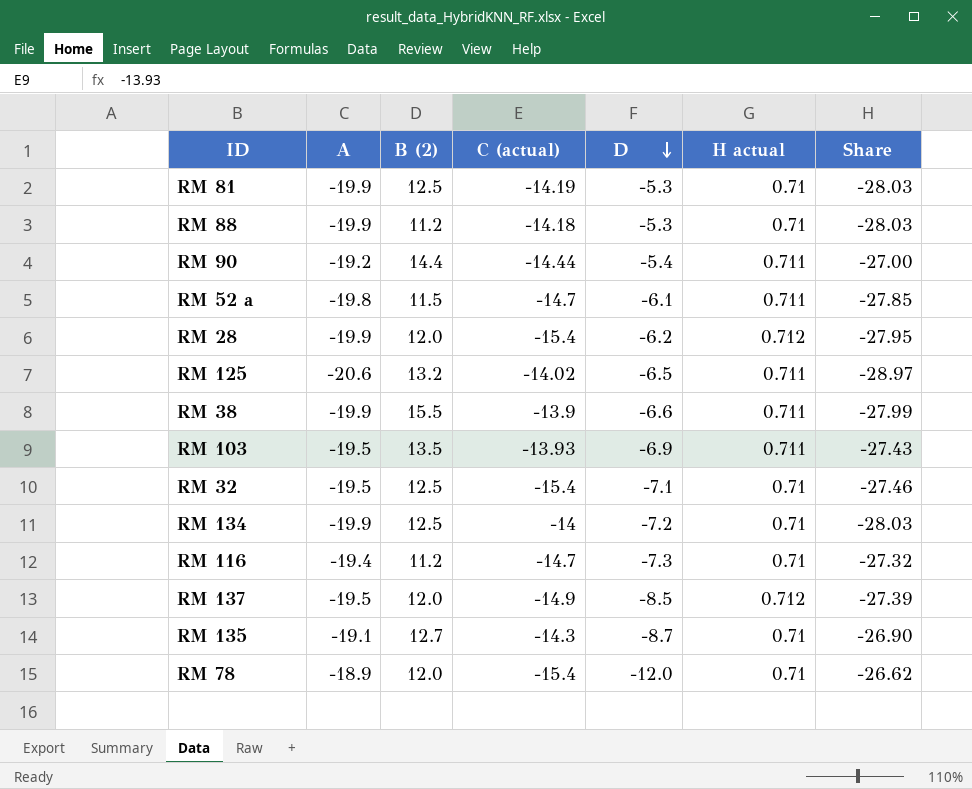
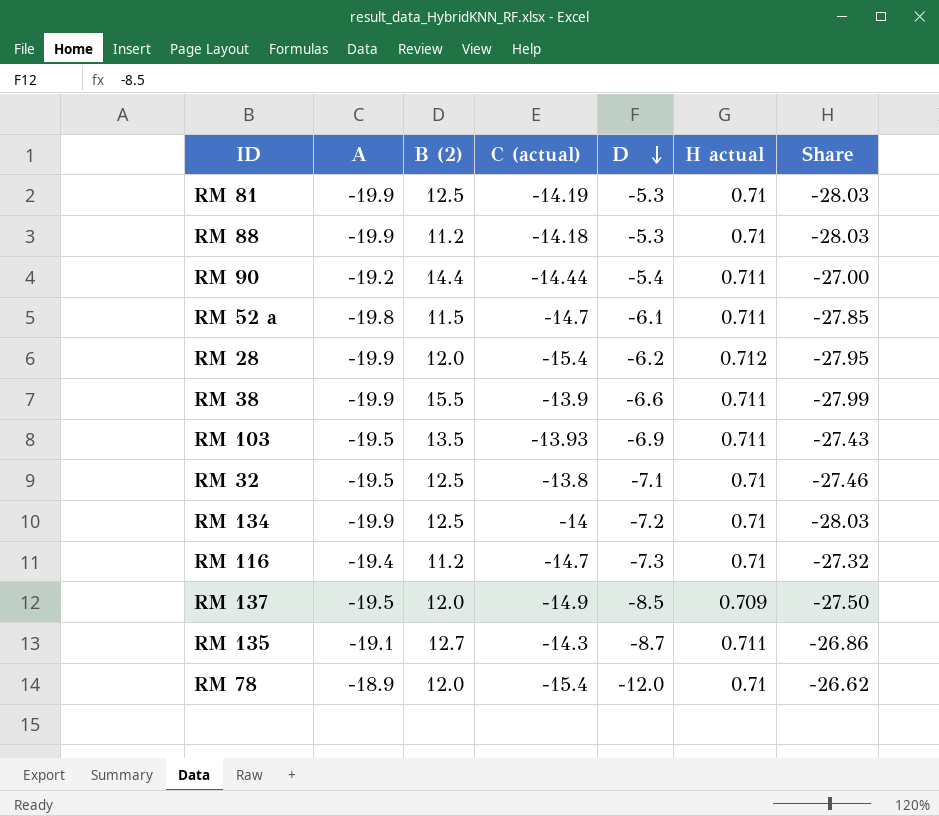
row RM 125: -20.6 | 13.2 | -14.02 | -6.5 | 0.711 | -28.97 -> none
RM 32 | C (actual): -15.4 -> -13.8
RM 137 | H actual: 0.712 -> 0.709
RM 137 | Share: -27.39 -> -27.50
RM 135 | H actual: 0.71 -> 0.711
RM 135 | Share: -26.90 -> -26.86

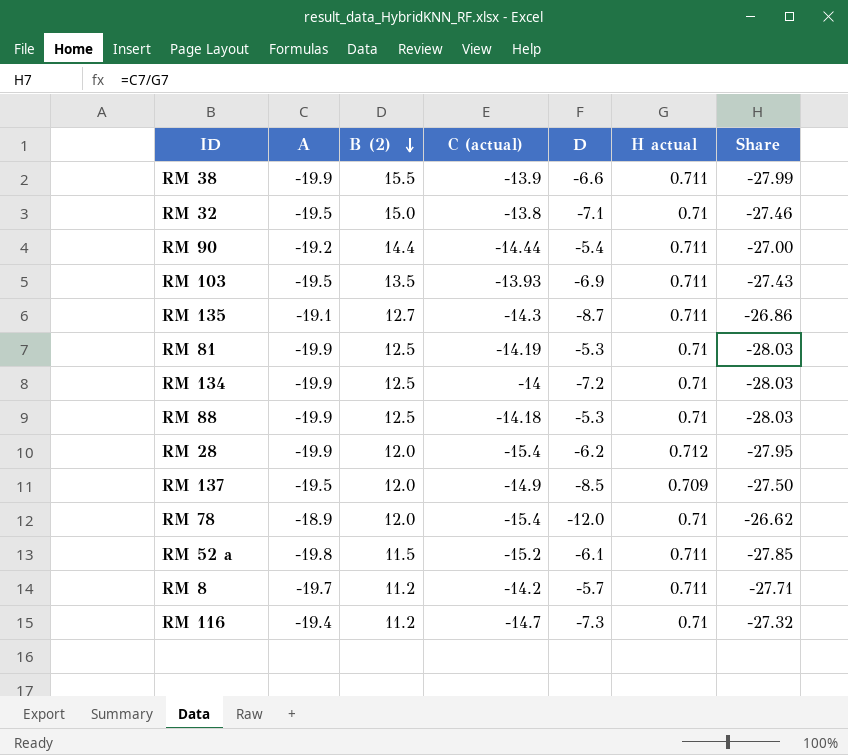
row order: D descending -> B (2) descending
RM 32 | B (2): 12.5 -> 15.0
RM 88 | B (2): 11.2 -> 12.5
RM 52 a | C (actual): -14.7 -> -15.2
row RM 8: none -> -19.7 | 11.2 | -14.2 | -5.7 | 0.711 | -27.71

